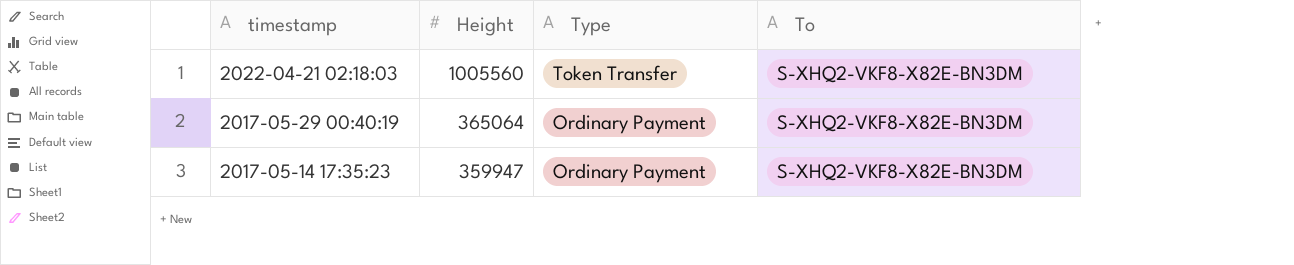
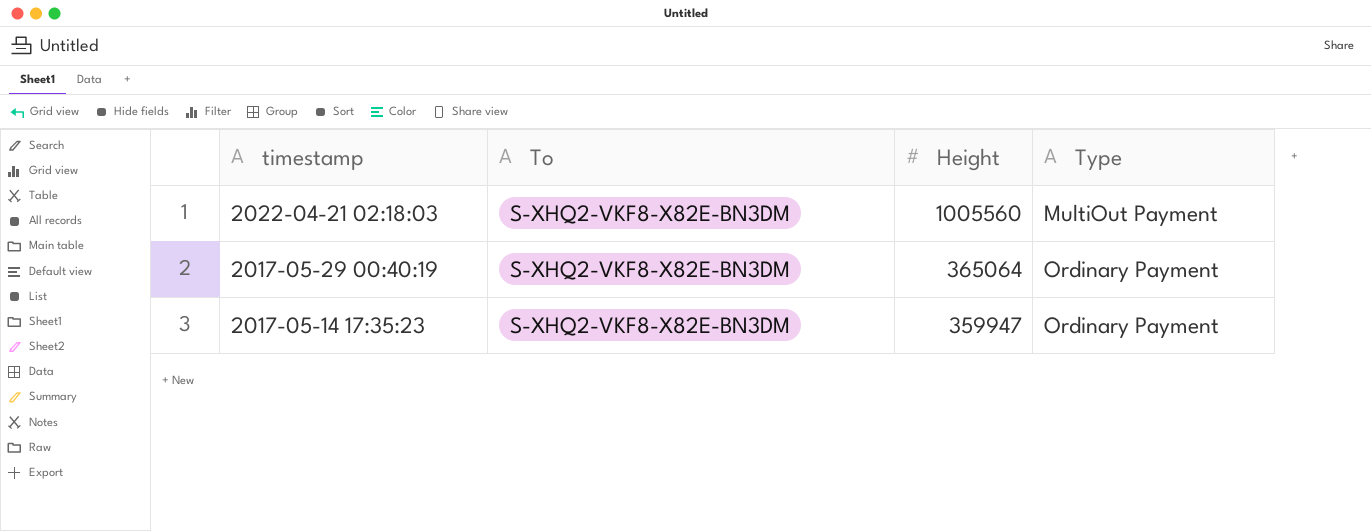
column To | position: 4 -> 2
2022-04-21 02:18:03 | Type: Token Transfer -> MultiOut Payment

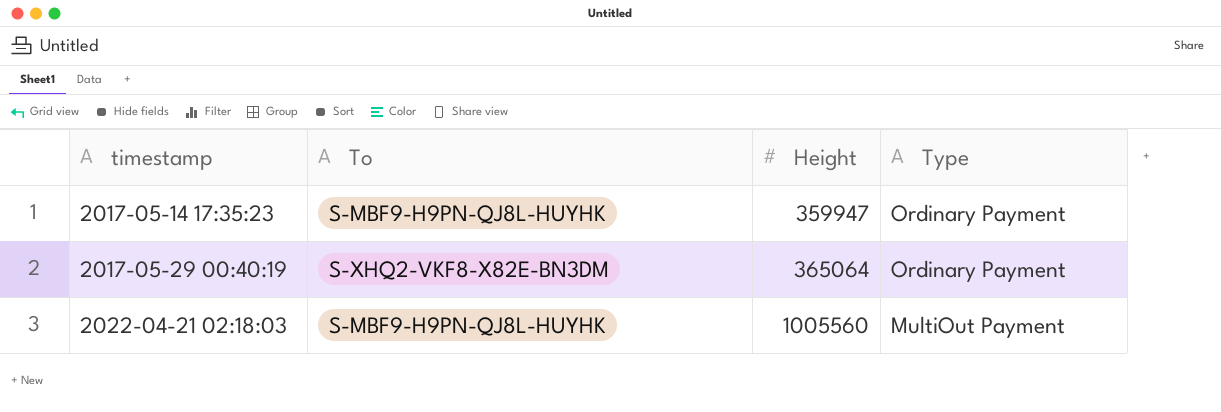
row order: timestamp descending -> timestamp ascending
2017-05-14 17:35:23 | To: S-XHQ2-VKF8-X82E-BN3DM -> S-MBF9-H9PN-QJ8L-HUYHK
2022-04-21 02:18:03 | To: S-XHQ2-VKF8-X82E-BN3DM -> S-MBF9-H9PN-QJ8L-HUYHK

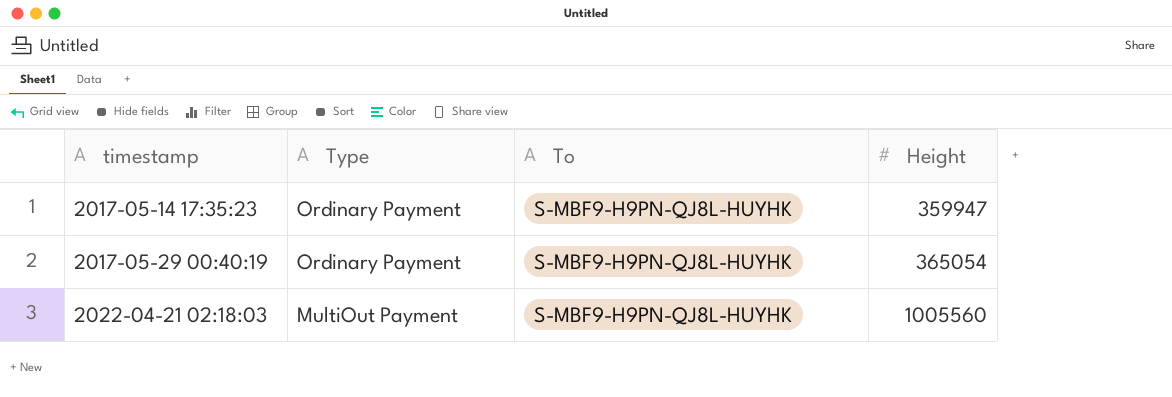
column Type | position: 4 -> 2
2017-05-29 00:40:19 | To: S-XHQ2-VKF8-X82E-BN3DM -> S-MBF9-H9PN-QJ8L-HUYHK
2017-05-29 00:40:19 | Height: 365064 -> 365054

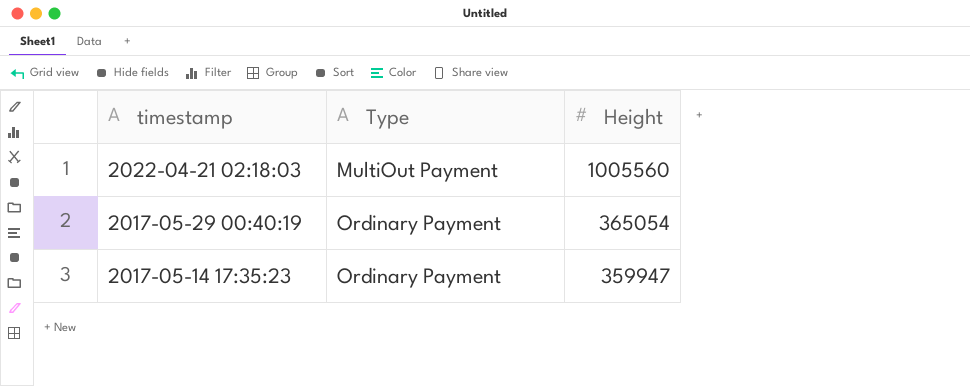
row order: timestamp ascending -> timestamp descending
column To | position: 3 -> none

